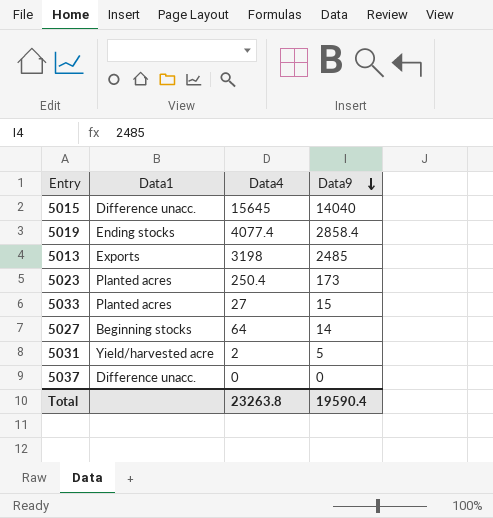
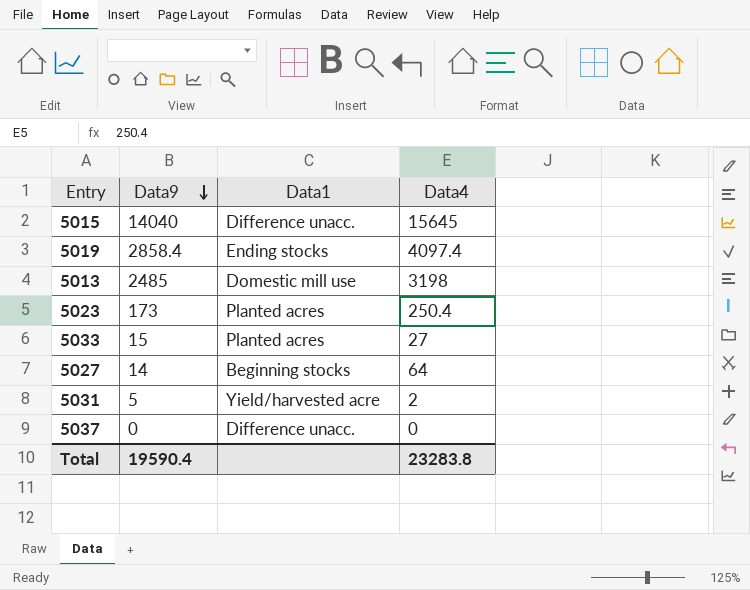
column Data9 | position: 4 -> 2
5019 | Data4: 4077.4 -> 4097.4
5013 | Data1: Exports -> Domestic mill use
Total | Data4: 23263.8 -> 23283.8

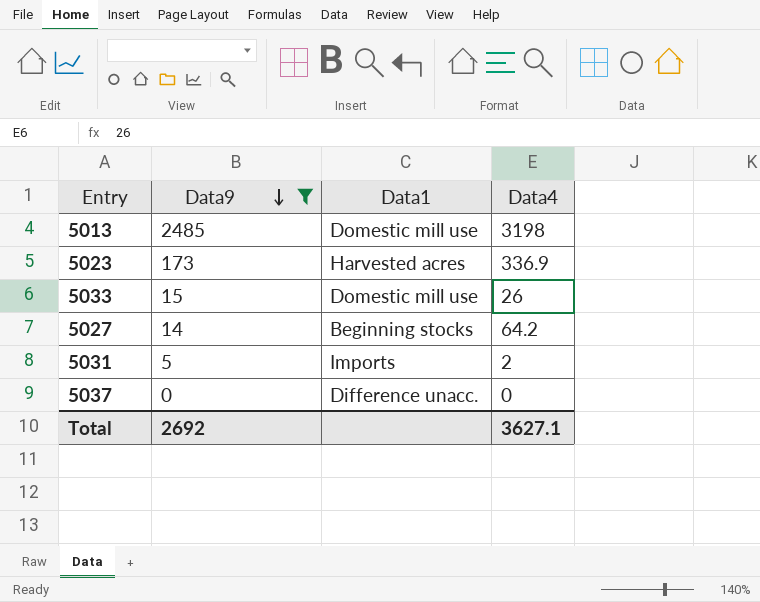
filter: none -> Data9 <= 2485
5023 | Data1: Planted acres -> Harvested acres
5023 | Data4: 250.4 -> 336.9
5033 | Data1: Planted acres -> Domestic mill use
5033 | Data4: 27 -> 26
5027 | Data4: 64 -> 64.2
5031 | Data1: Yield/harvested acre -> Imports
Total | Data9: 19590.4 -> 2692
Total | Data4: 23283.8 -> 3627.1

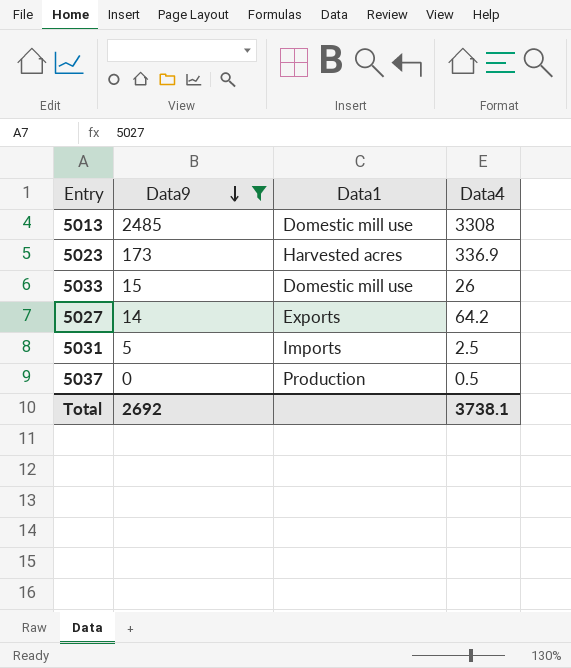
5013 | Data4: 3198 -> 3308
5027 | Data1: Beginning stocks -> Exports
5031 | Data4: 2 -> 2.5
5037 | Data1: Difference unacc. -> Production
5037 | Data4: 0 -> 0.5
Total | Data4: 3627.1 -> 3738.1

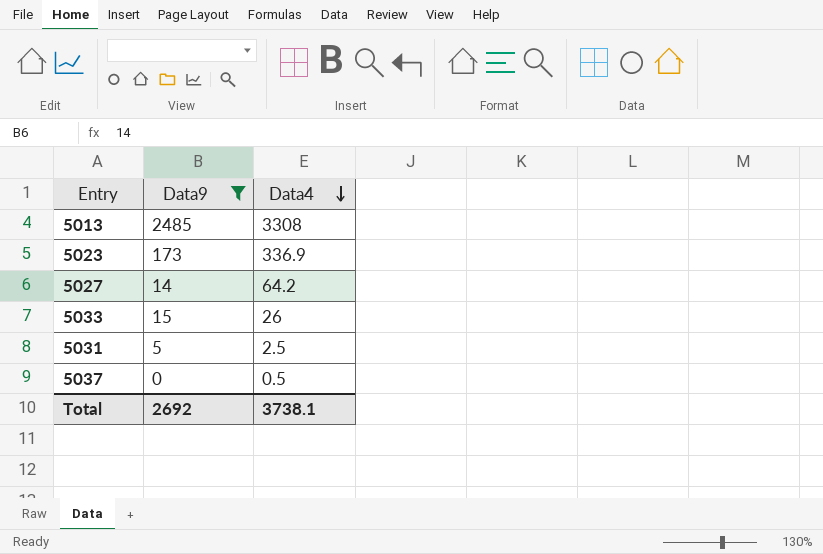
row order: Data9 descending -> Data4 descending
column Data1 | position: 3 -> none

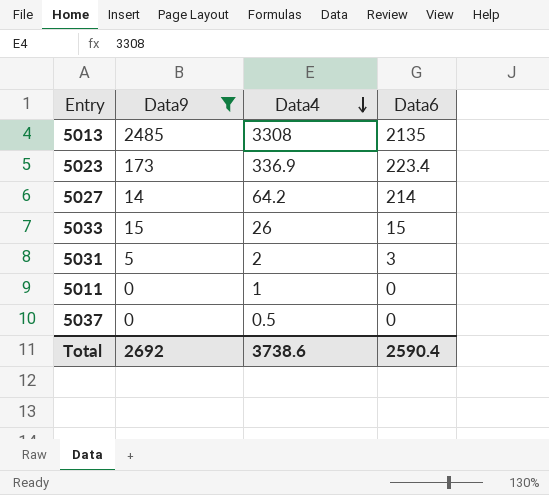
column Data6 | position: none -> 4
5031 | Data4: 2.5 -> 2
row 5011: none -> 0 | 1 | 0
Total | Data4: 3738.1 -> 3738.6

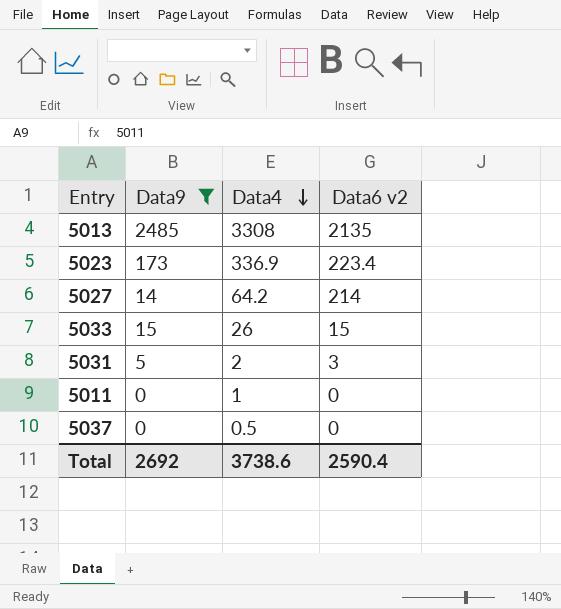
column name: Data6 -> Data6 v2

